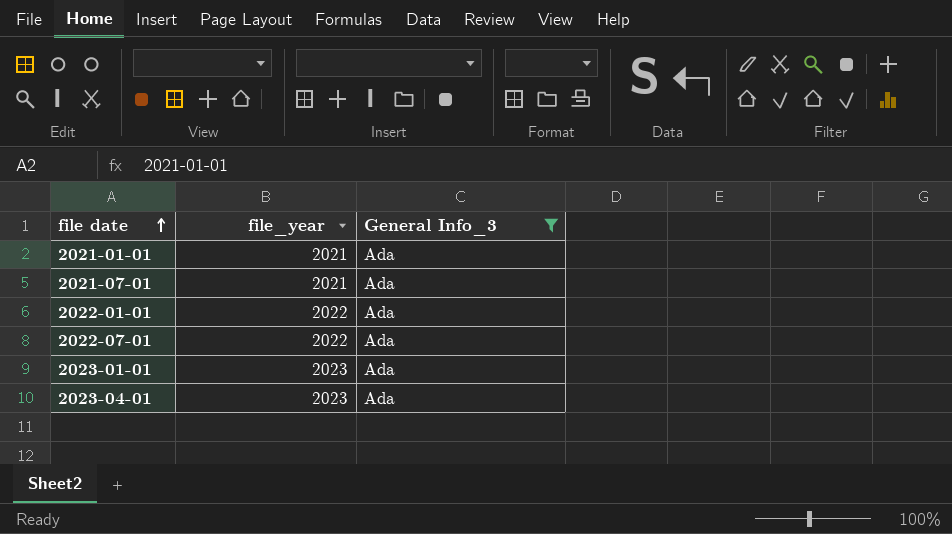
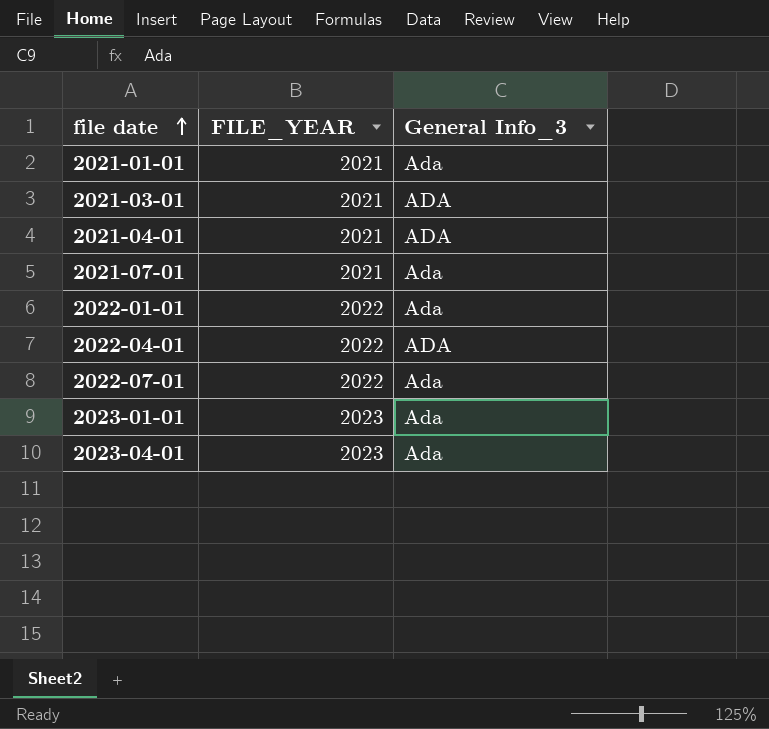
filter: General Info_3 = Ada -> none
column name: file_year -> FILE_YEAR

